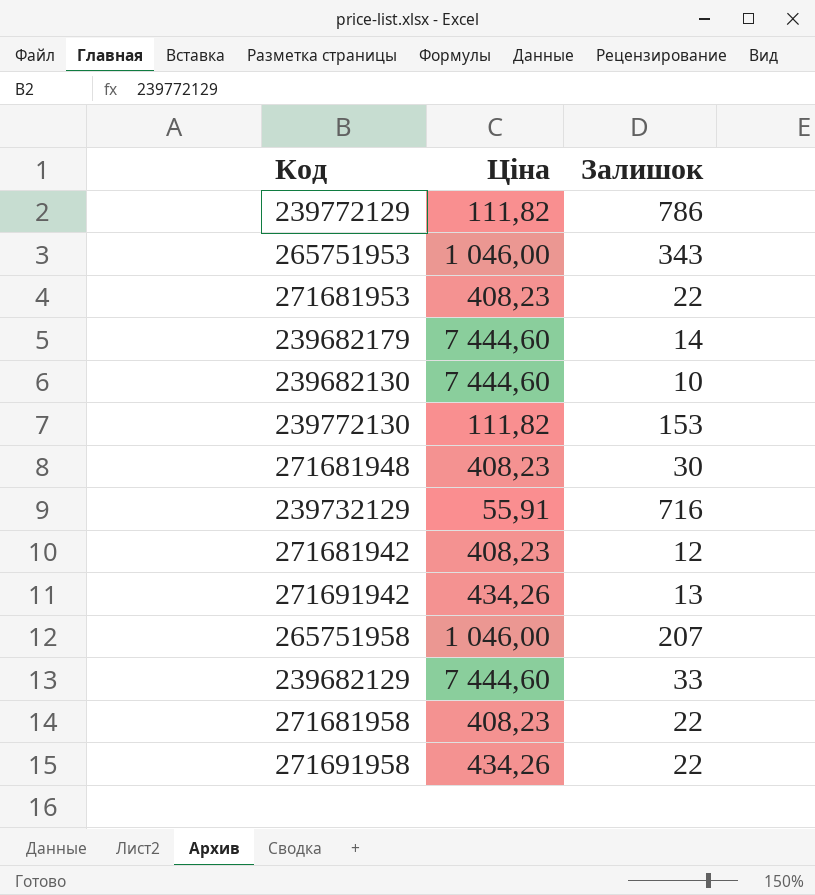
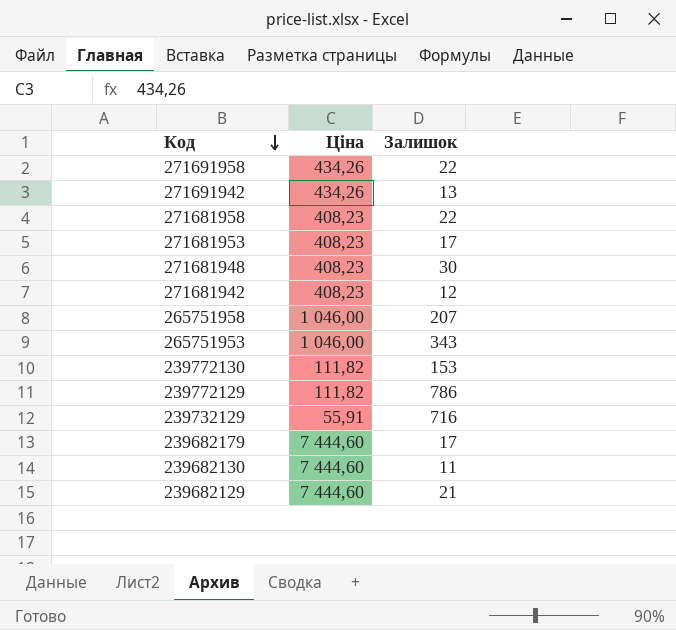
row order: none -> Код descending
271681953 | Залишок: 22 -> 17
239682179 | Залишок: 14 -> 17
239682130 | Залишок: 10 -> 11
239682129 | Залишок: 33 -> 21

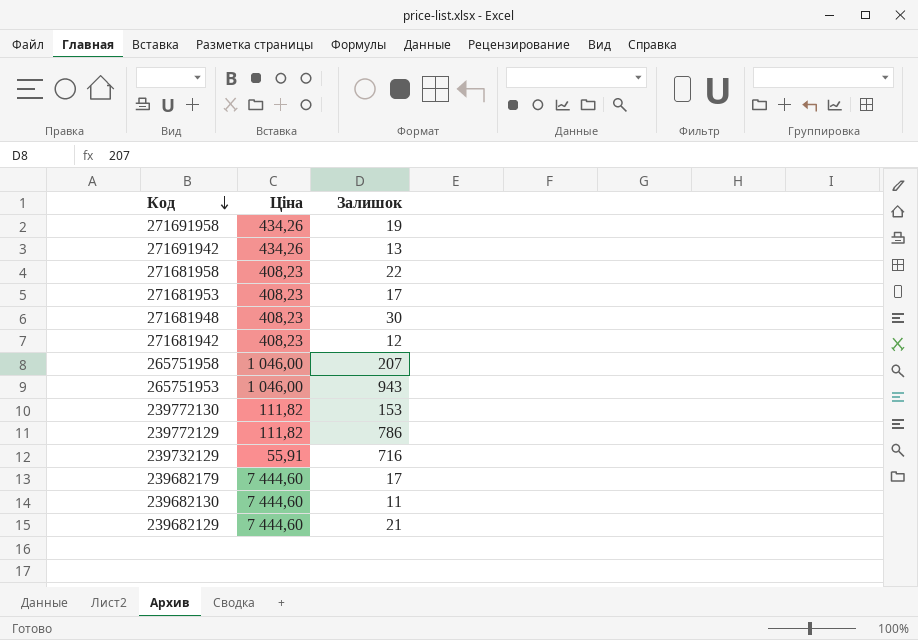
271691958 | Залишок: 22 -> 19
265751953 | Залишок: 343 -> 943

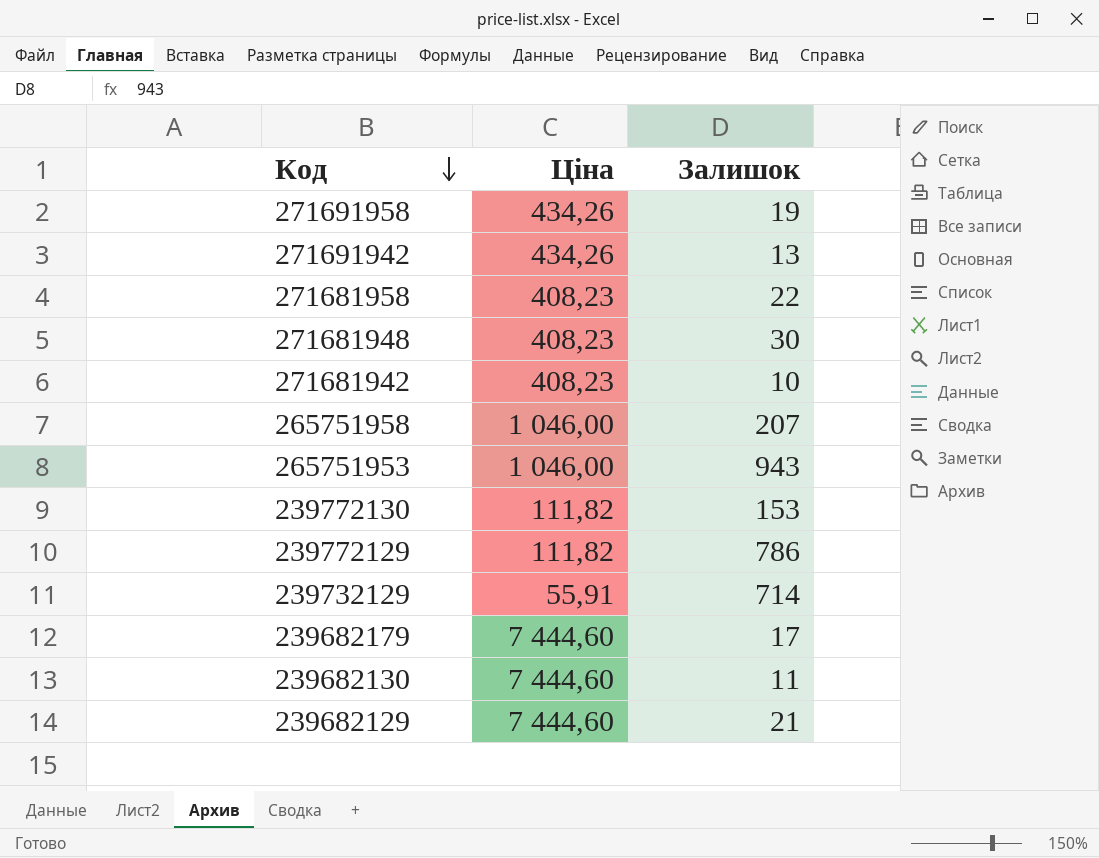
row 271681953: 408,23 | 17 -> none
271681942 | Залишок: 12 -> 10
239732129 | Залишок: 716 -> 714

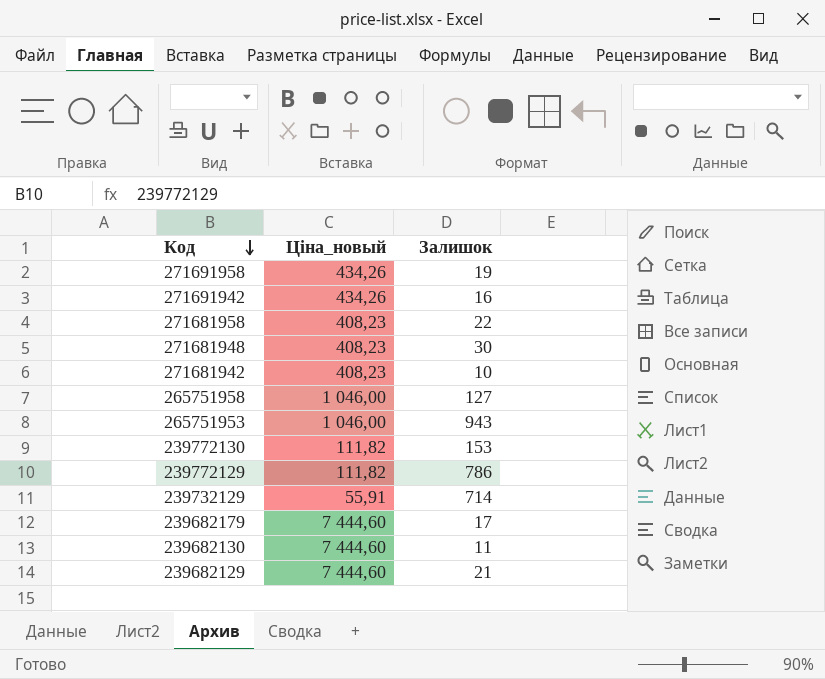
column name: Ціна -> Ціна_новый
271691942 | Залишок: 13 -> 16
265751958 | Залишок: 207 -> 127

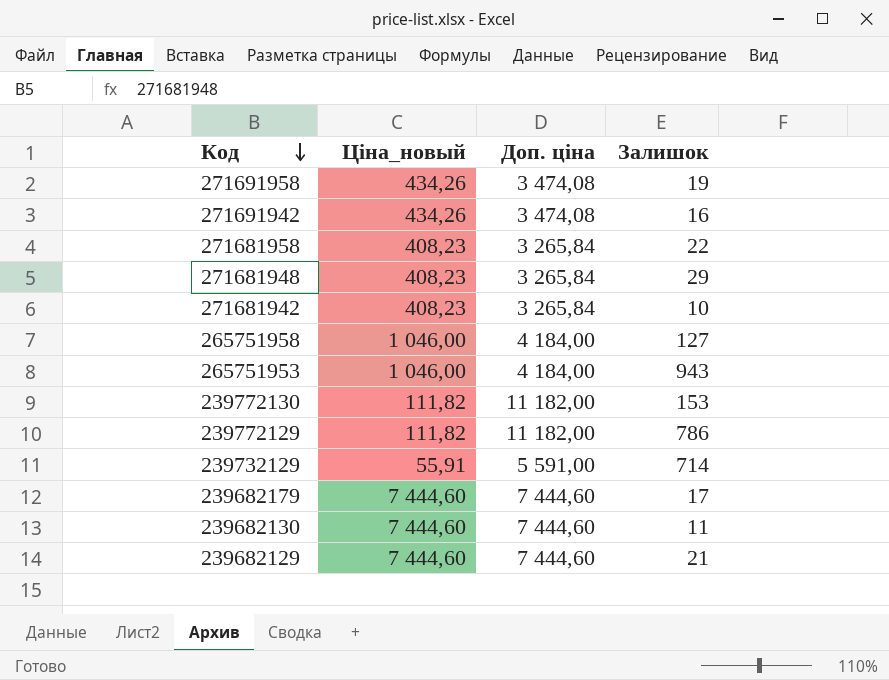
column Доп. ціна | position: none -> 3
271681948 | Залишок: 30 -> 29

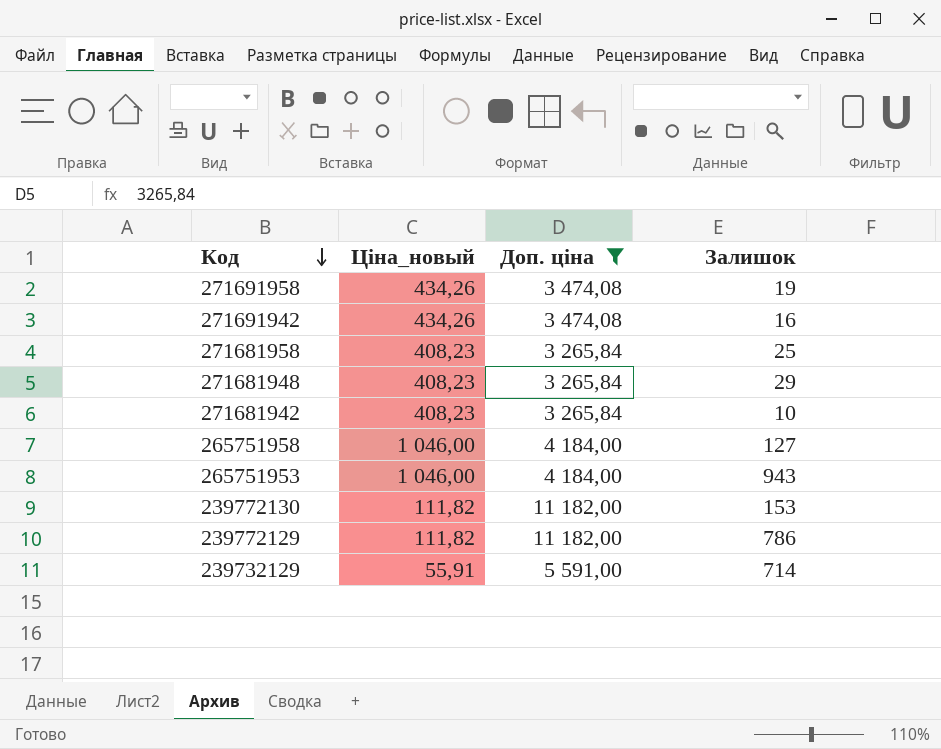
filter: none -> Доп. ціна != 7 444,60
271681958 | Залишок: 22 -> 25

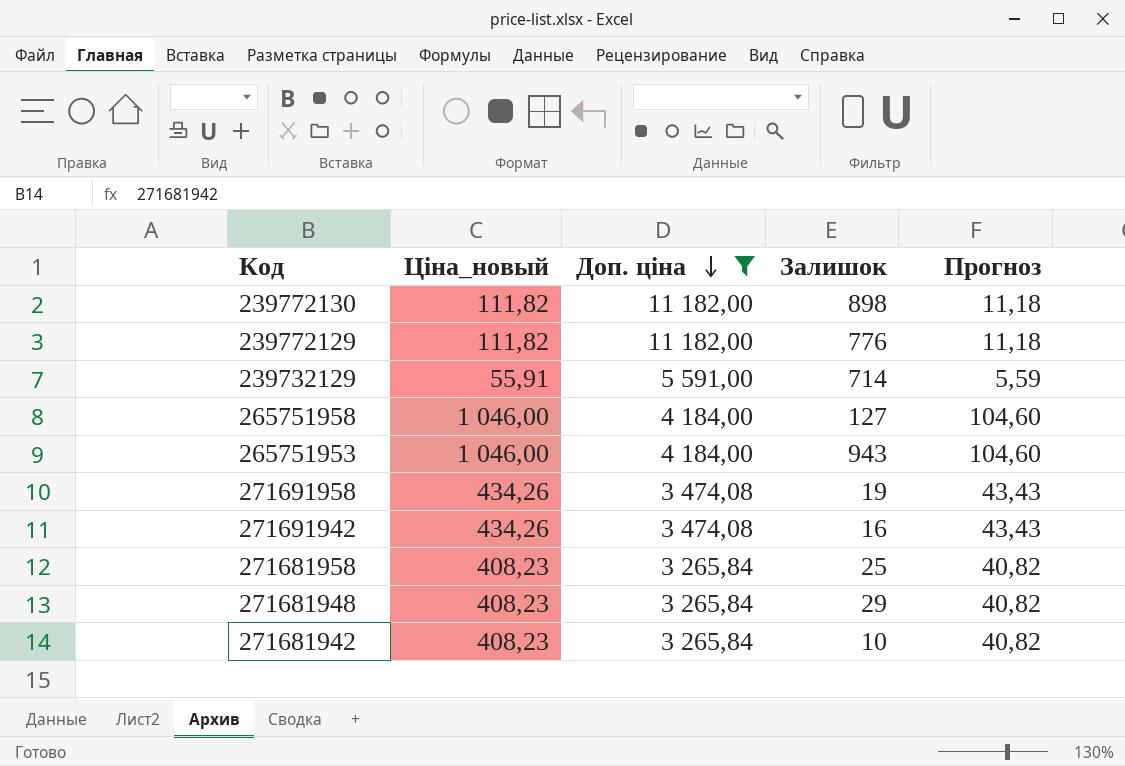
row order: Код descending -> Доп. ціна descending
column Прогноз | formula: none -> [Ціна_новый] * 0,1
239772130 | Залишок: 153 -> 898
239772129 | Залишок: 786 -> 776

